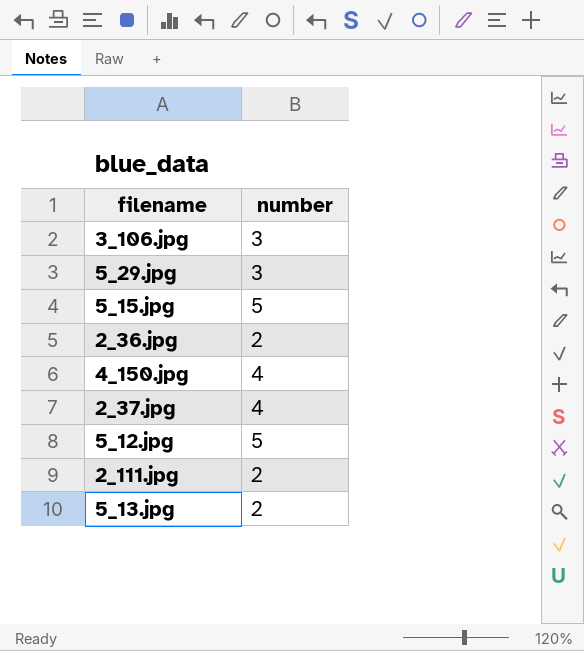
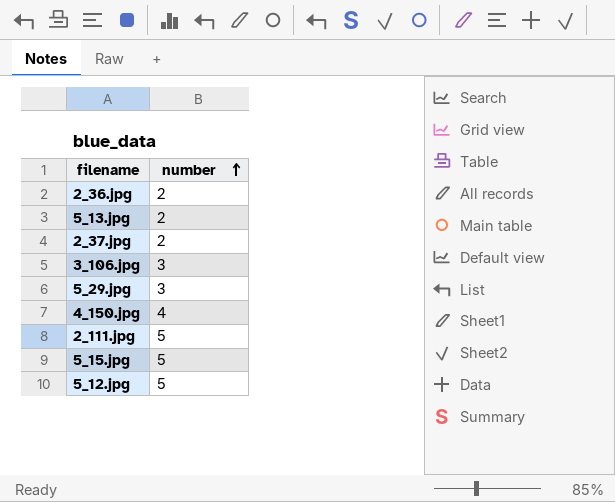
row order: none -> number ascending
2_37.jpg | number: 4 -> 2
2_111.jpg | number: 2 -> 5

